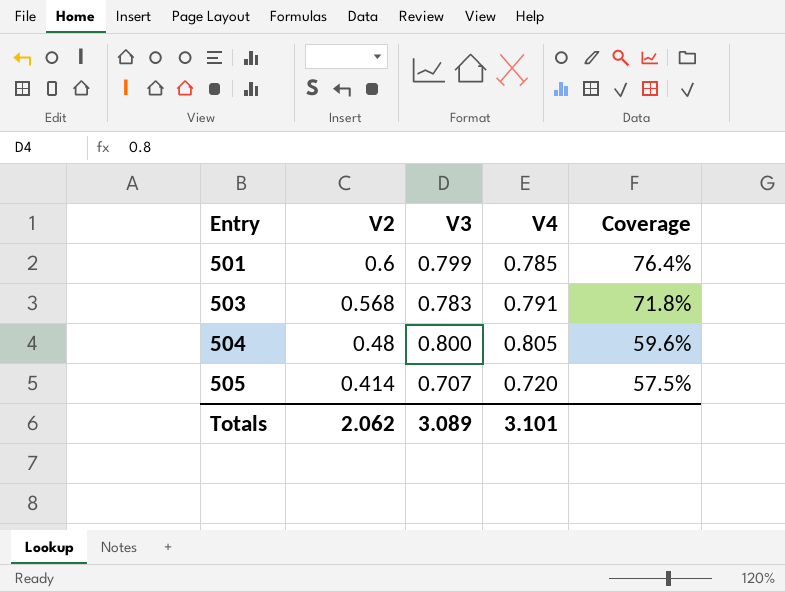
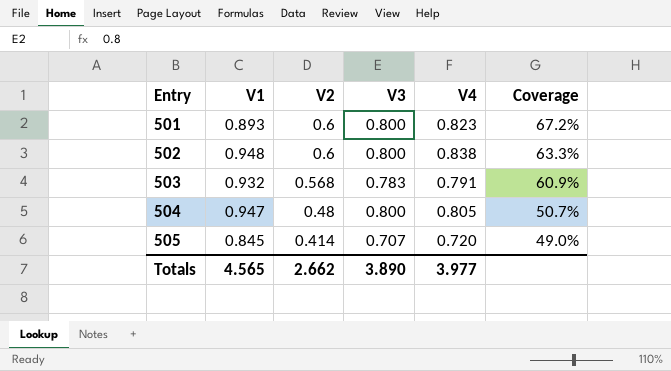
column V1 | position: none -> 2
column Coverage | formula: [V2] / [V4] -> [V2] / [V1]
501 | V3: 0.799 -> 0.800
501 | V4: 0.785 -> 0.823
row 502: none -> 0.948 | 0.6 | 0.800 | 0.838 | 63.3%
Totals | V2: 2.062 -> 2.662
Totals | V3: 3.089 -> 3.890
Totals | V4: 3.101 -> 3.977

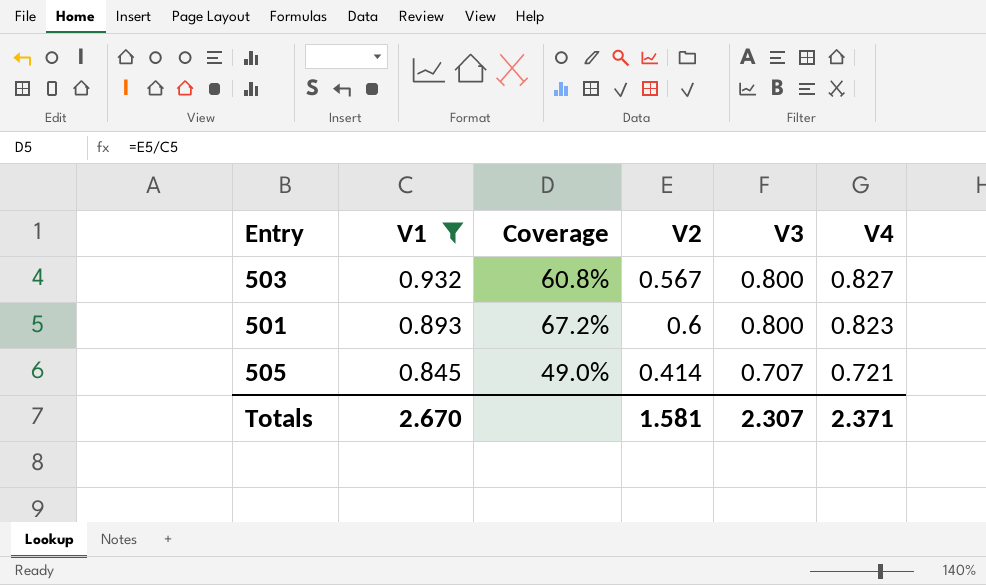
filter: none -> V1 <= 0.932
row order: Entry ascending -> V1 descending
column Coverage | position: 6 -> 3
503 | Coverage: 60.9% -> 60.8%
503 | V2: 0.568 -> 0.567
503 | V3: 0.783 -> 0.800
503 | V4: 0.791 -> 0.827
505 | V4: 0.720 -> 0.721
Totals | V1: 4.565 -> 2.670
Totals | V2: 2.662 -> 1.581
Totals | V3: 3.890 -> 2.307
Totals | V4: 3.977 -> 2.371

